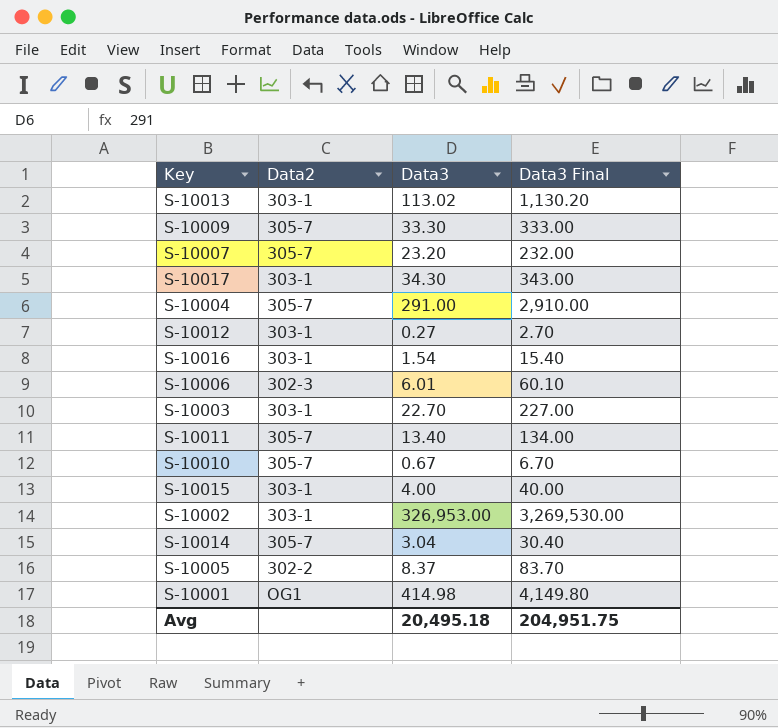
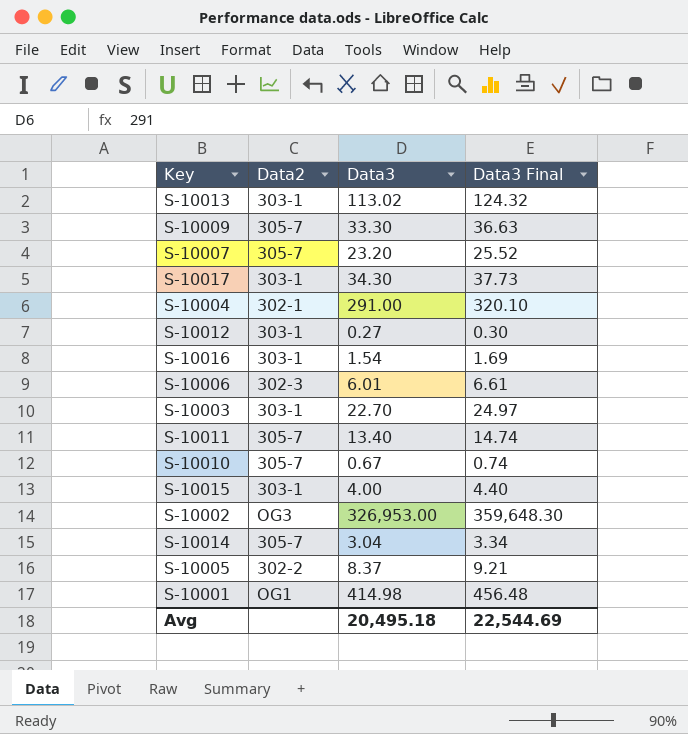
column Data3 Final | formula: [Data3] * 10 -> [Data3] * 1.1
S-10004 | Data2: 305-7 -> 302-1
S-10002 | Data2: 303-1 -> OG3
Avg | Data3 Final: 204,951.75 -> 22,544.69

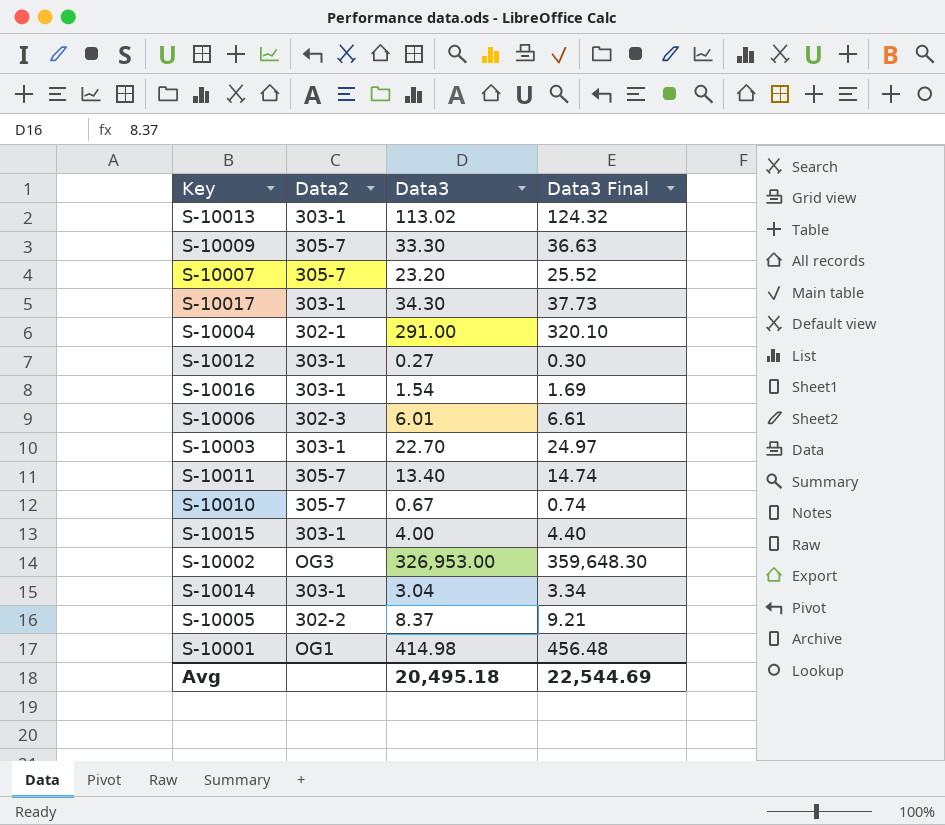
S-10014 | Data2: 305-7 -> 303-1

